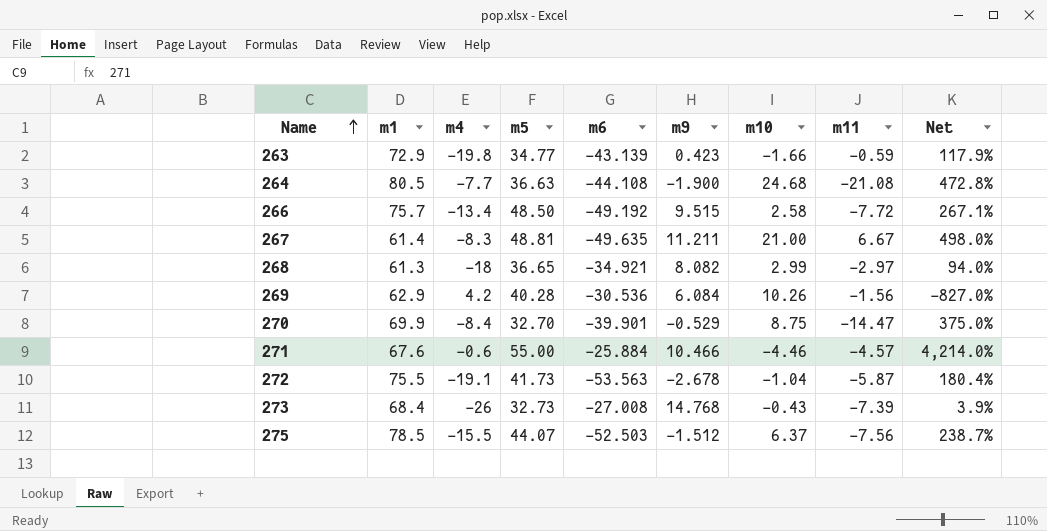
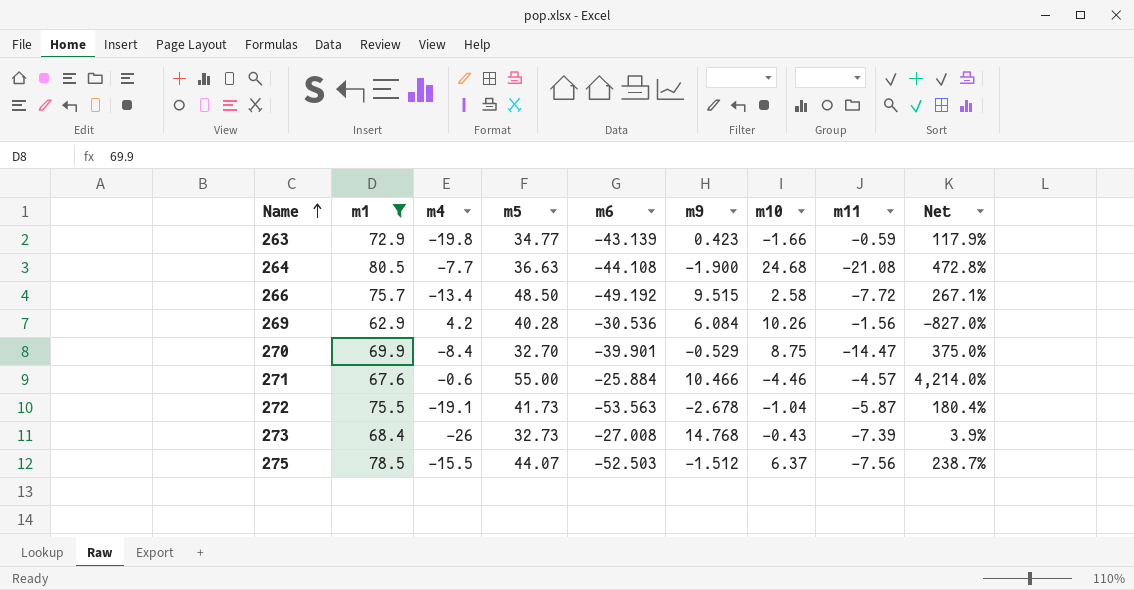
filter: none -> m1 >= 62.9

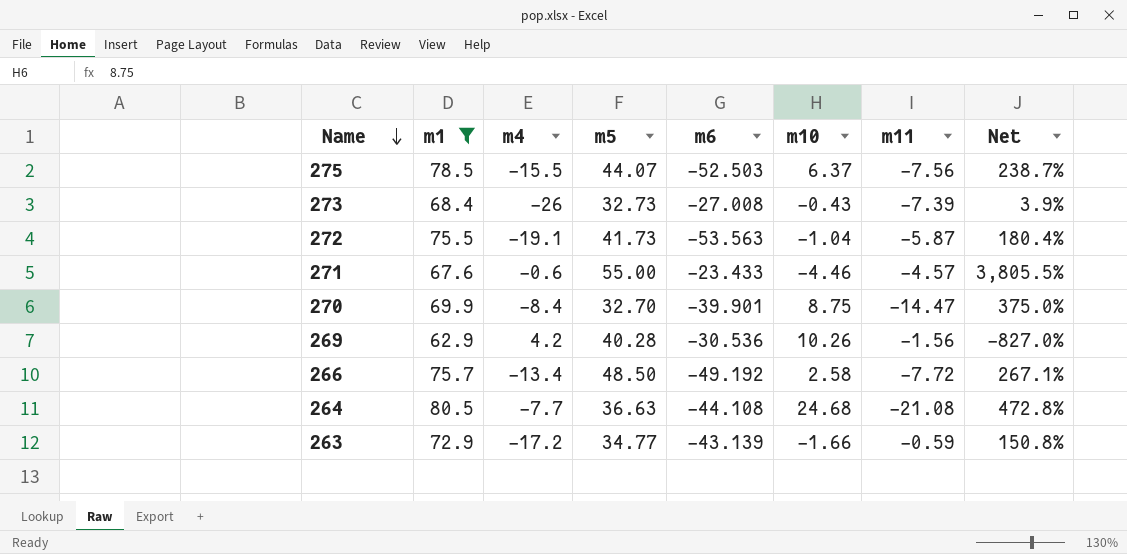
row order: Name ascending -> Name descending
column m9 | position: 6 -> none
271 | m6: -25.884 -> -23.433
271 | Net: 4,214.0% -> 3,805.5%
263 | m4: -19.8 -> -17.2
263 | Net: 117.9% -> 150.8%

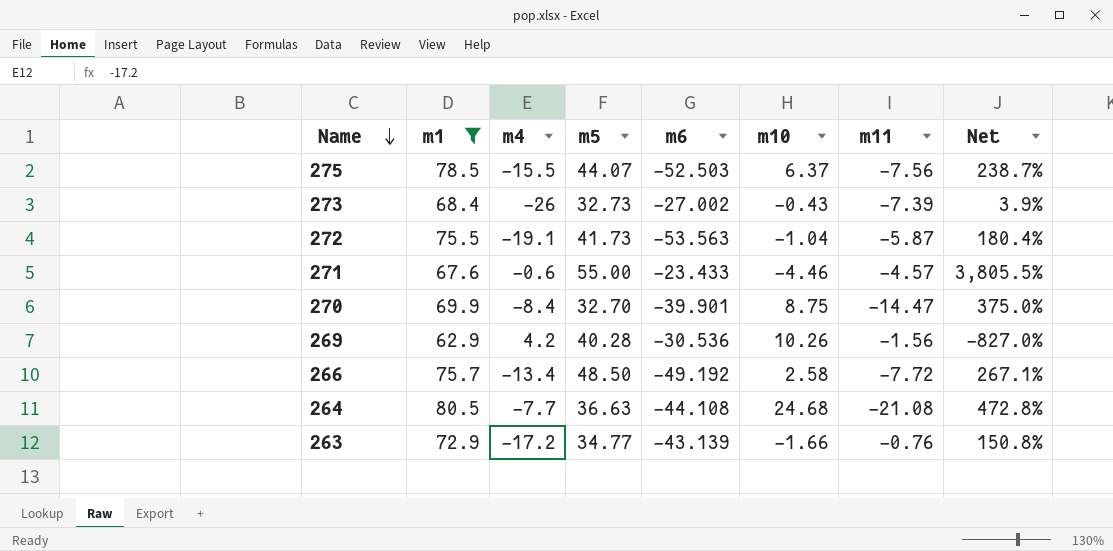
273 | m6: -27.008 -> -27.002
263 | m11: -0.59 -> -0.76

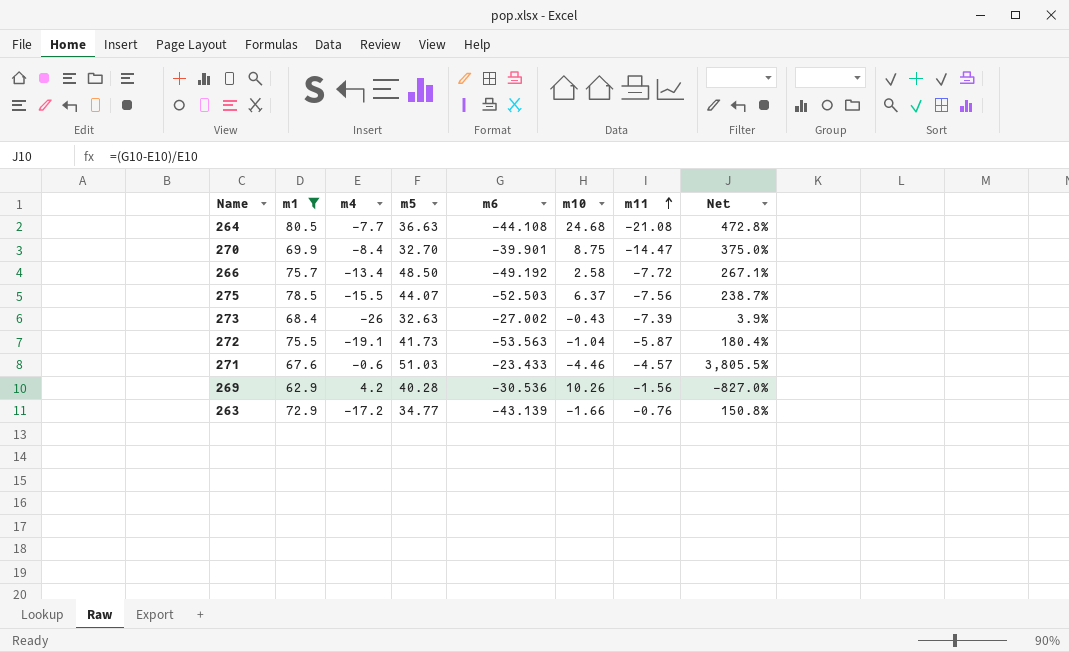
row order: Name descending -> m11 ascending
273 | m5: 32.73 -> 32.63
271 | m5: 55.00 -> 51.03

